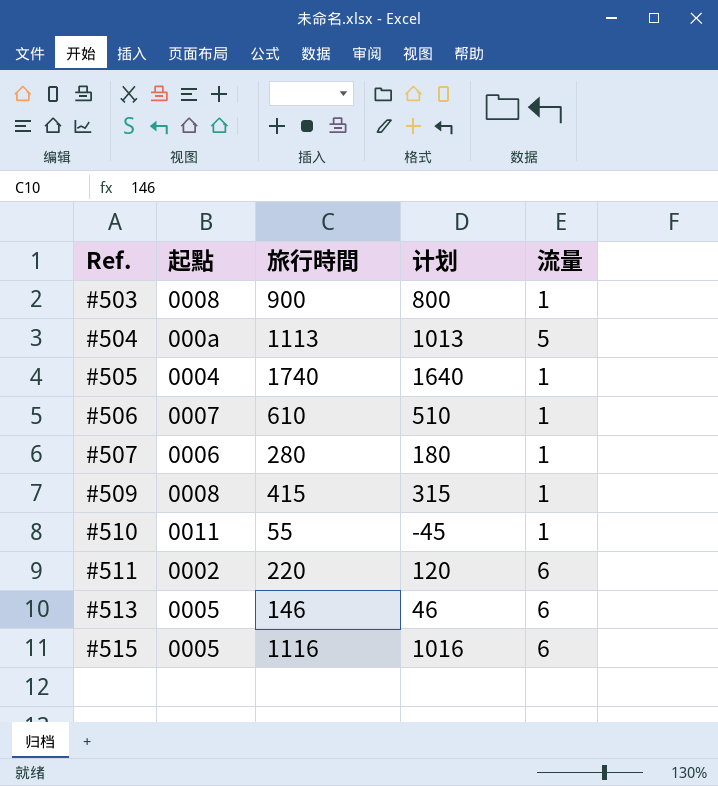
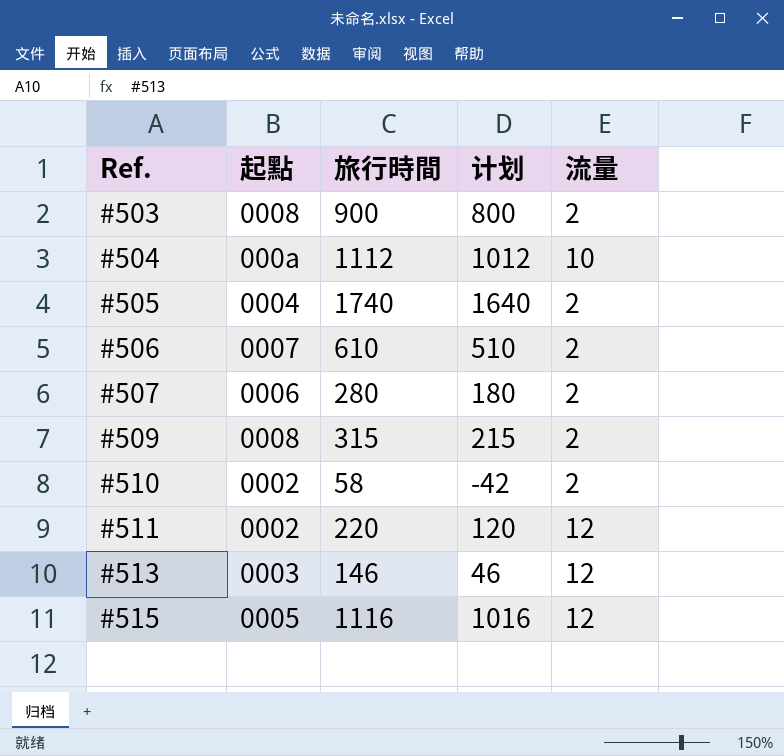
#503 | 流量: 1 -> 2
#504 | 旅行時間: 1113 -> 1112
#504 | 计划: 1013 -> 1012
#504 | 流量: 5 -> 10
#505 | 流量: 1 -> 2
#506 | 流量: 1 -> 2
#507 | 流量: 1 -> 2
#509 | 旅行時間: 415 -> 315
#509 | 计划: 315 -> 215
#509 | 流量: 1 -> 2
#510 | 起點: 0011 -> 0002
#510 | 旅行時間: 55 -> 58
#510 | 计划: -45 -> -42
#510 | 流量: 1 -> 2
#511 | 流量: 6 -> 12
#513 | 起點: 0005 -> 0003
#513 | 流量: 6 -> 12
#515 | 流量: 6 -> 12

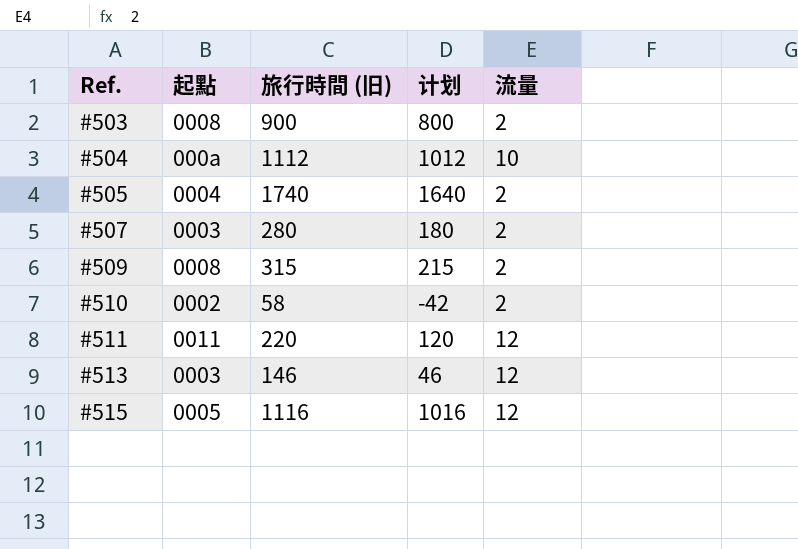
column name: 旅行時間 -> 旅行時間 (旧)
row #506: 0007 | 610 | 510 | 2 -> none
#507 | 起點: 0006 -> 0003
#511 | 起點: 0002 -> 0011

